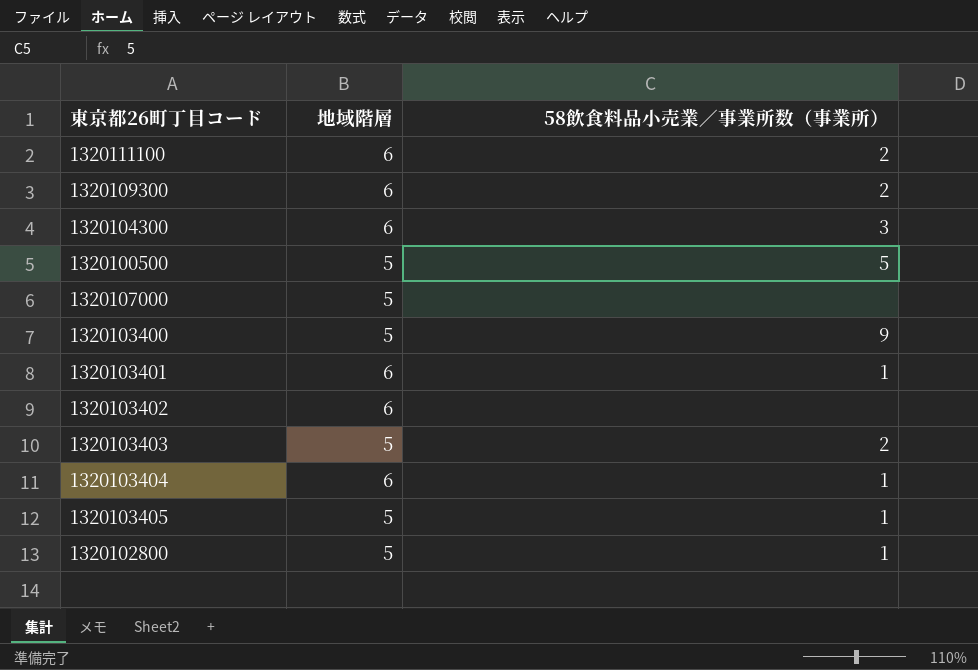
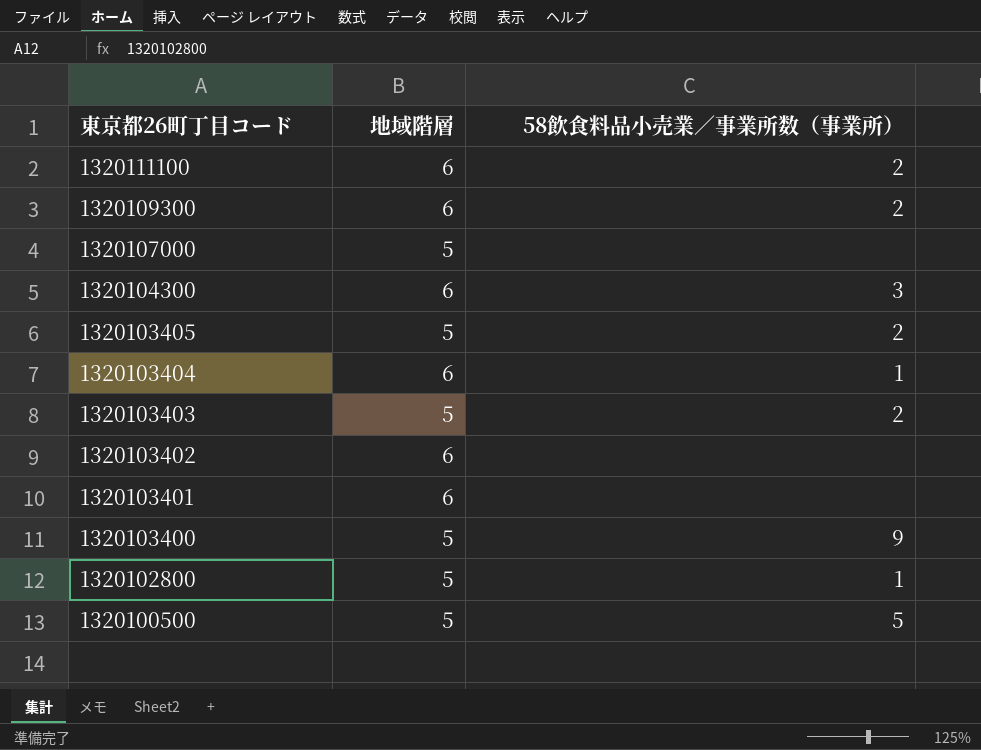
row order: none -> 東京都26町丁目コード descending
1320103405 | 58飲食料品小売業／事業所数（事業所）: 1 -> 2
1320103401 | 58飲食料品小売業／事業所数（事業所）: 1 -> none

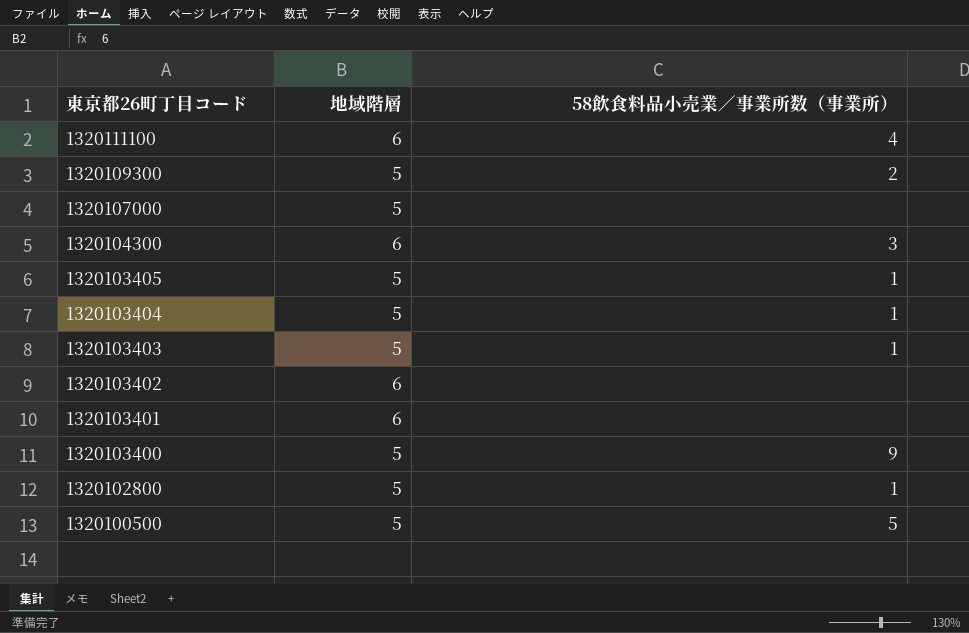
1320111100 | 58飲食料品小売業／事業所数（事業所）: 2 -> 4
1320109300 | 地域階層: 6 -> 5
1320103405 | 58飲食料品小売業／事業所数（事業所）: 2 -> 1
1320103404 | 地域階層: 6 -> 5
1320103403 | 58飲食料品小売業／事業所数（事業所）: 2 -> 1

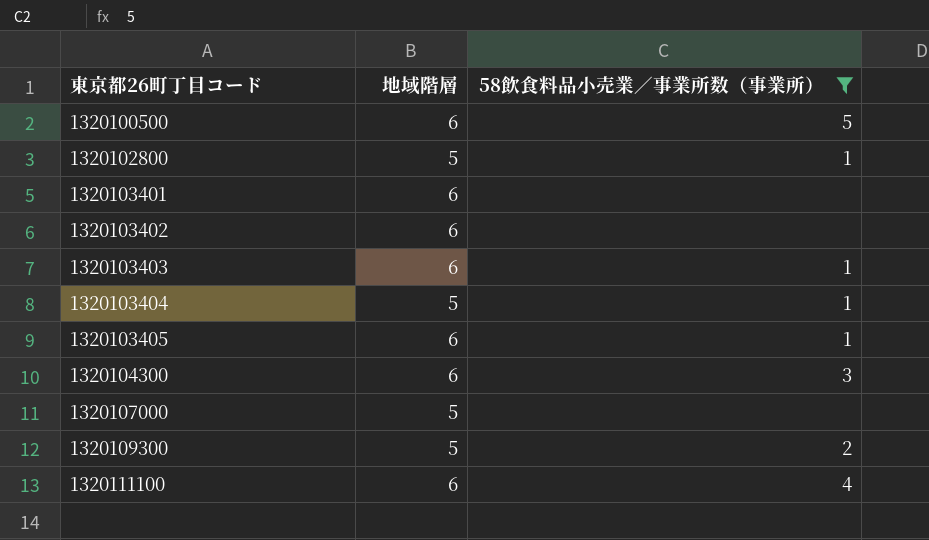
filter: none -> 58飲食料品小売業／事業所数（事業所） != 9
row order: 東京都26町丁目コード descending -> 東京都26町丁目コード ascending
1320100500 | 地域階層: 5 -> 6
1320103403 | 地域階層: 5 -> 6
1320103405 | 地域階層: 5 -> 6

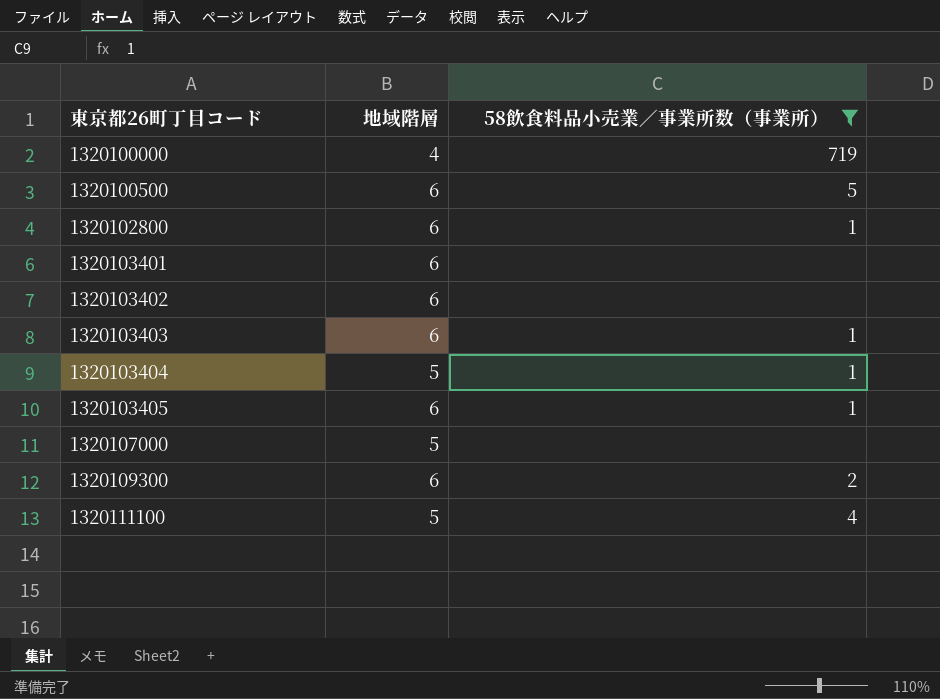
row 1320104300: 6 | 3 -> none
row 1320100000: none -> 4 | 719
1320102800 | 地域階層: 5 -> 6
1320109300 | 地域階層: 5 -> 6
1320111100 | 地域階層: 6 -> 5

